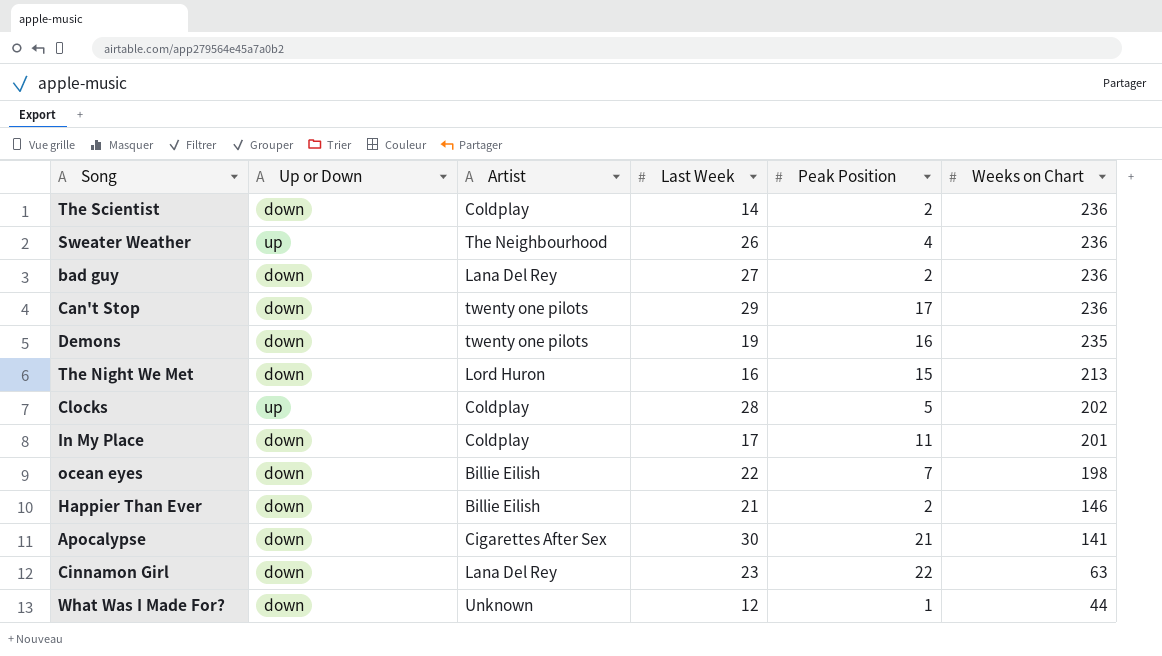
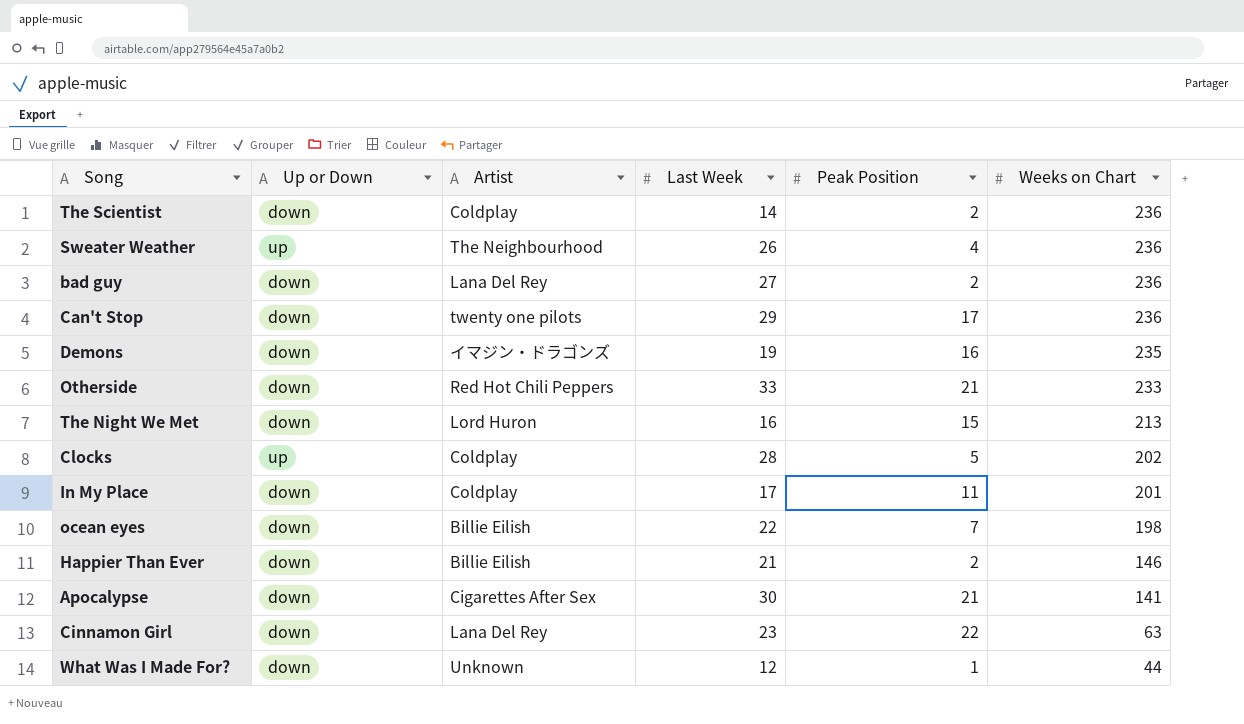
Demons | Artist: twenty one pilots -> イマジン・ドラゴンズ
row Otherside: none -> down | Red Hot Chili Peppers | 33 | 21 | 233

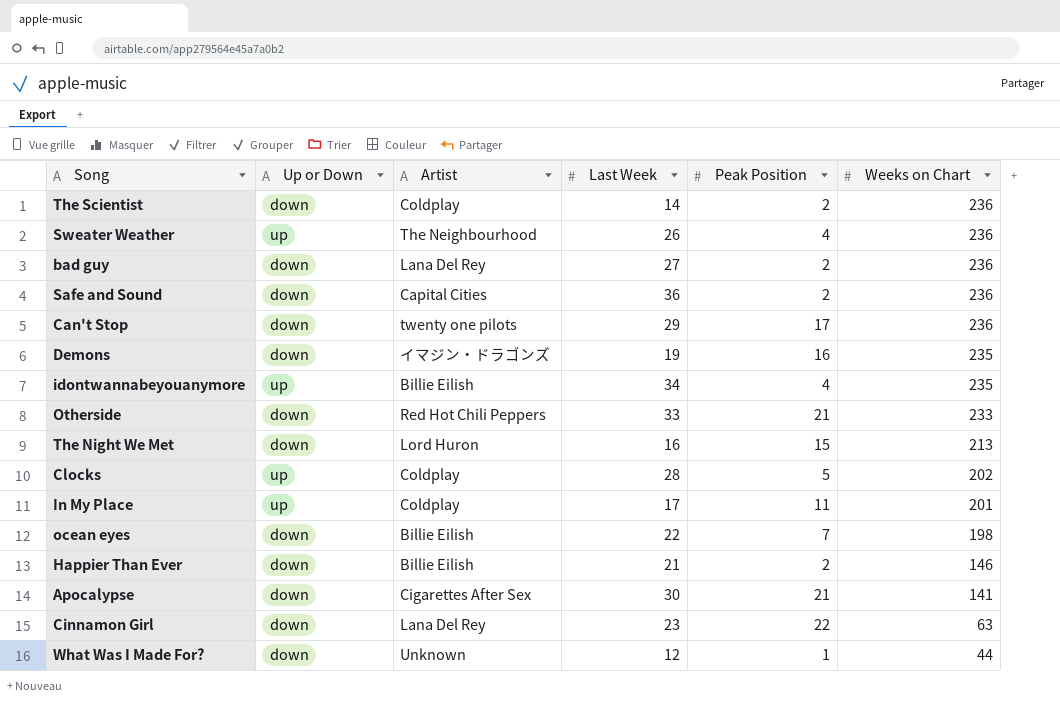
row Safe and Sound: none -> down | Capital Cities | 36 | 2 | 236
row idontwannabeyouanymore: none -> up | Billie Eilish | 34 | 4 | 235
In My Place | Up or Down: down -> up

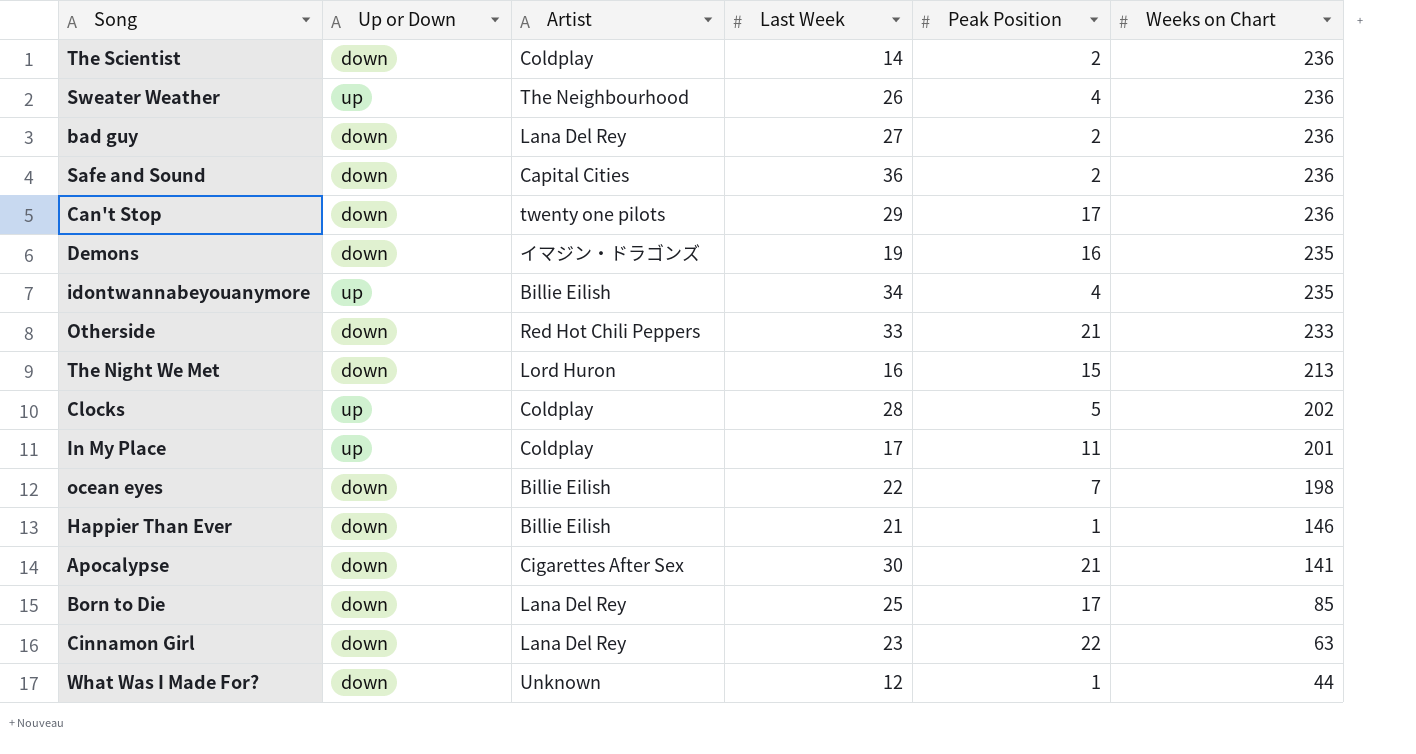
Happier Than Ever | Peak Position: 2 -> 1
row Born to Die: none -> down | Lana Del Rey | 25 | 17 | 85

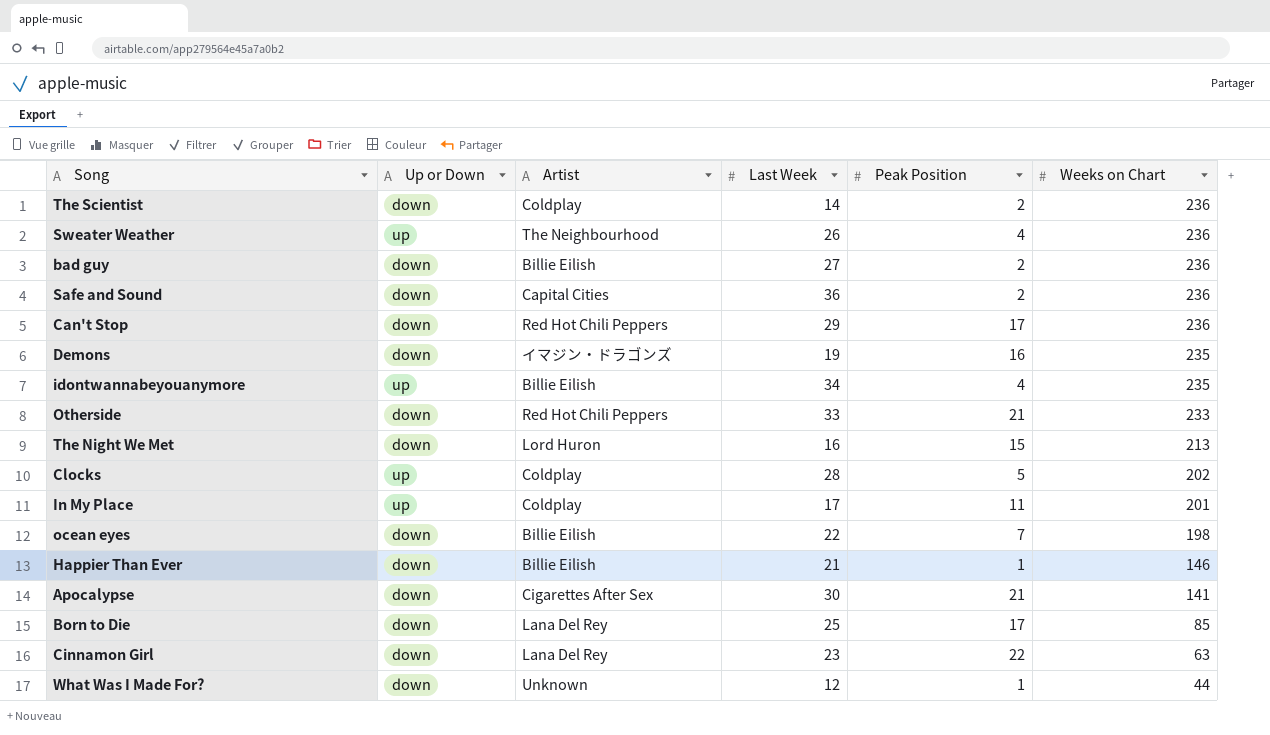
bad guy | Artist: Lana Del Rey -> Billie Eilish
Can't Stop | Artist: twenty one pilots -> Red Hot Chili Peppers

